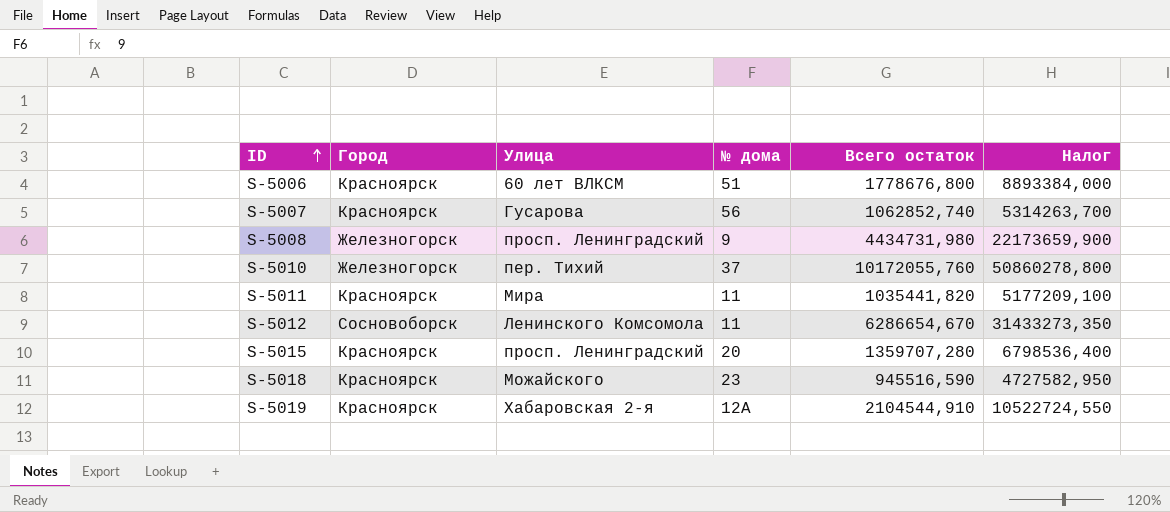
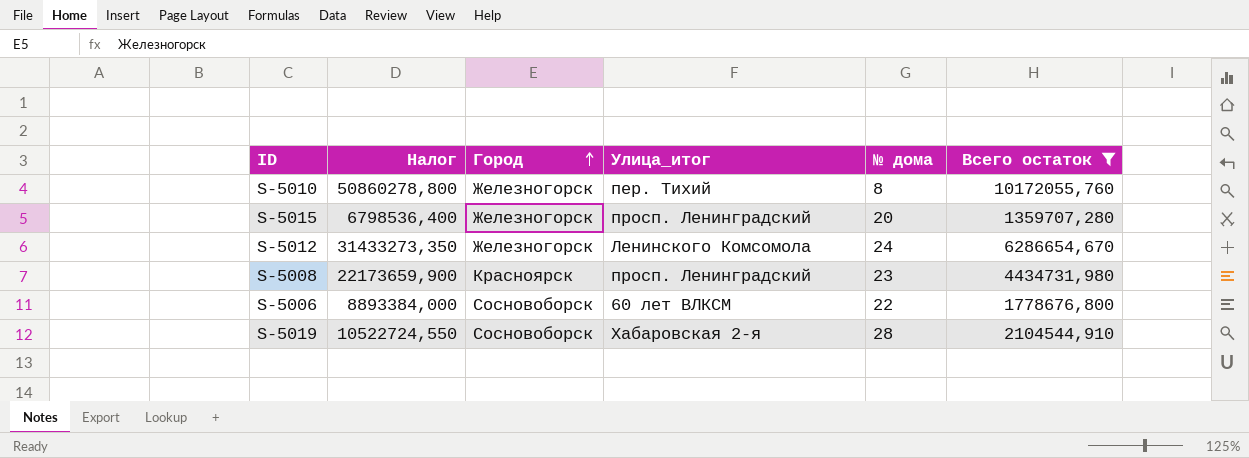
filter: none -> Всего остаток >= 1359707,280
row order: ID ascending -> Город ascending
column Налог | position: 6 -> 2
column name: Улица -> Улица_итог
S-5010 | № дома: 37 -> 8
S-5015 | Город: Красноярск -> Железногорск
S-5012 | Город: Сосновоборск -> Железногорск
S-5012 | № дома: 11 -> 24
S-5008 | Город: Железногорск -> Красноярск
S-5008 | № дома: 9 -> 23
S-5006 | Город: Красноярск -> Сосновоборск
S-5006 | № дома: 51 -> 22
S-5019 | Город: Красноярск -> Сосновоборск
S-5019 | № дома: 12А -> 28

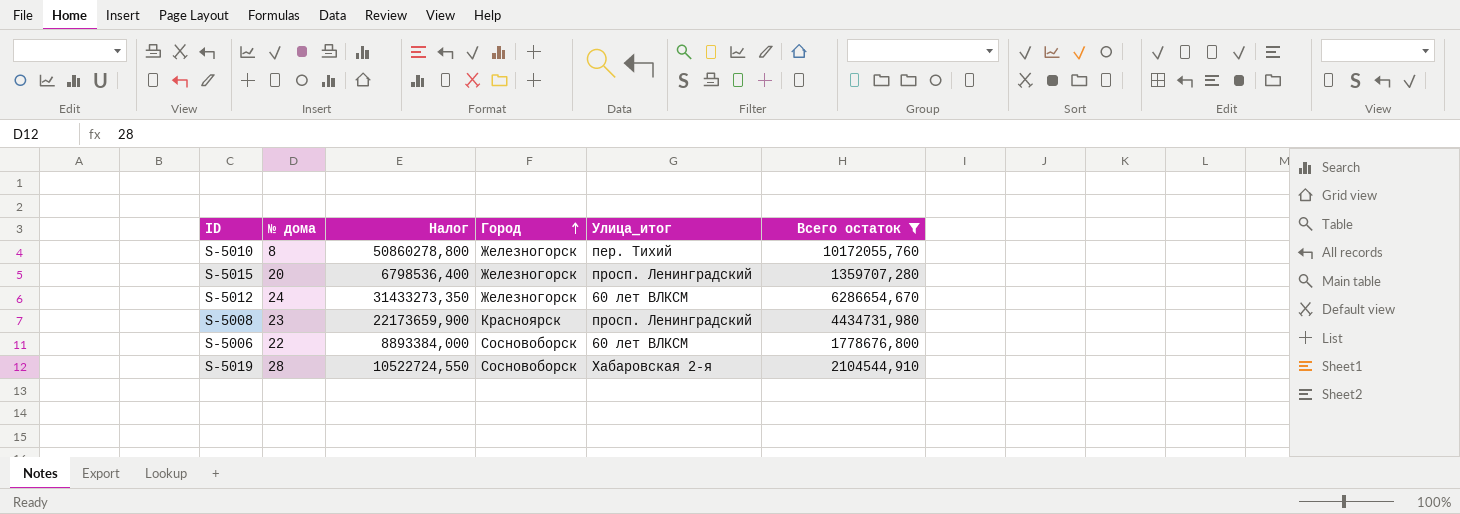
column № дома | position: 5 -> 2
S-5012 | Улица_итог: Ленинского Комсомола -> 60 лет ВЛКСМ

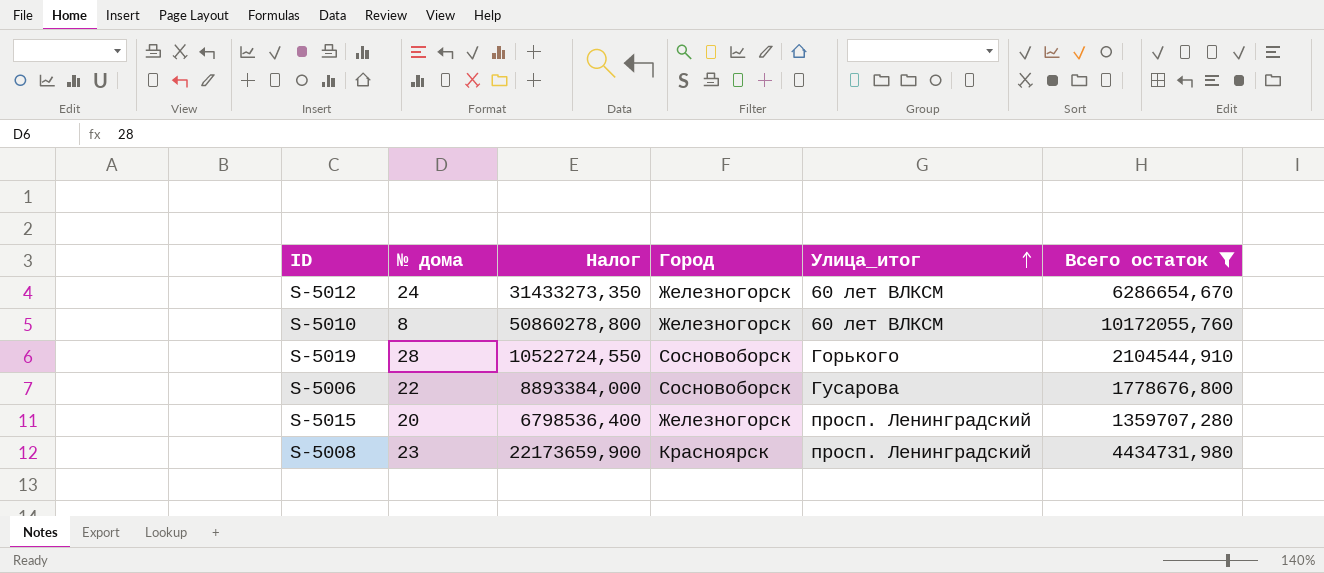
row order: Город ascending -> Улица_итог ascending
S-5010 | Улица_итог: пер. Тихий -> 60 лет ВЛКСМ
S-5019 | Улица_итог: Хабаровская 2-я -> Горького
S-5006 | Улица_итог: 60 лет ВЛКСМ -> Гусарова

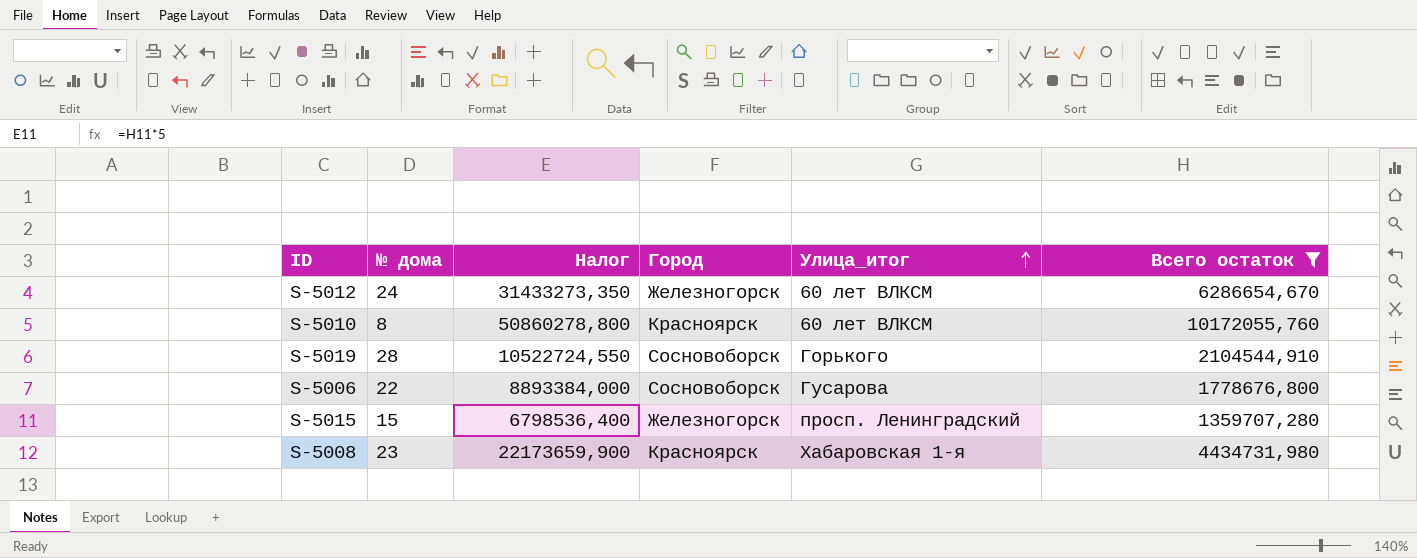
S-5010 | Город: Железногорск -> Красноярск
S-5015 | № дома: 20 -> 15
S-5008 | Улица_итог: просп. Ленинградский -> Хабаровская 1-я

